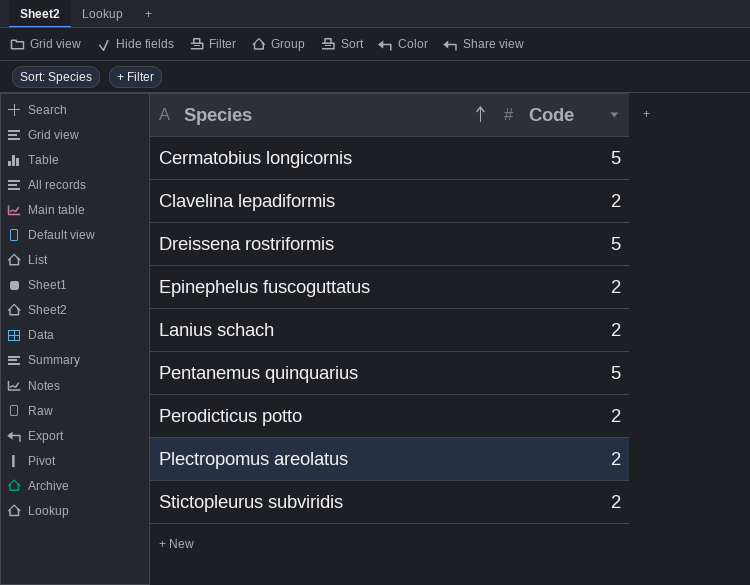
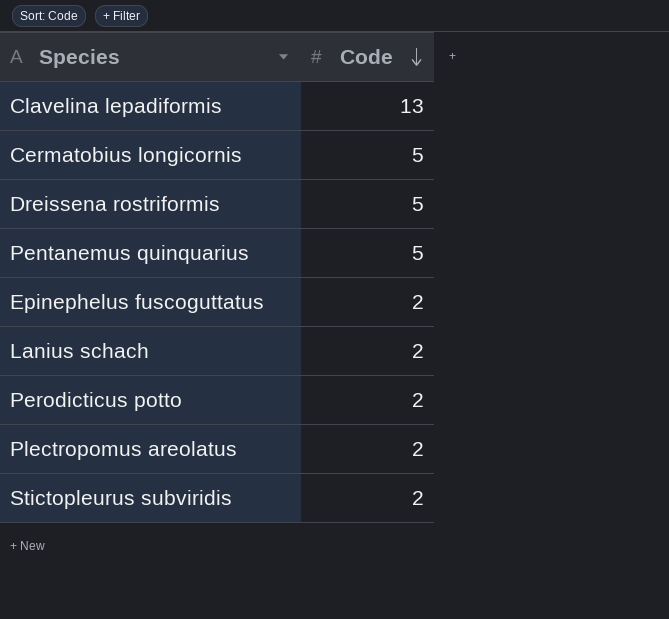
row order: Species ascending -> Code descending
Clavelina lepadiformis | Code: 2 -> 13

